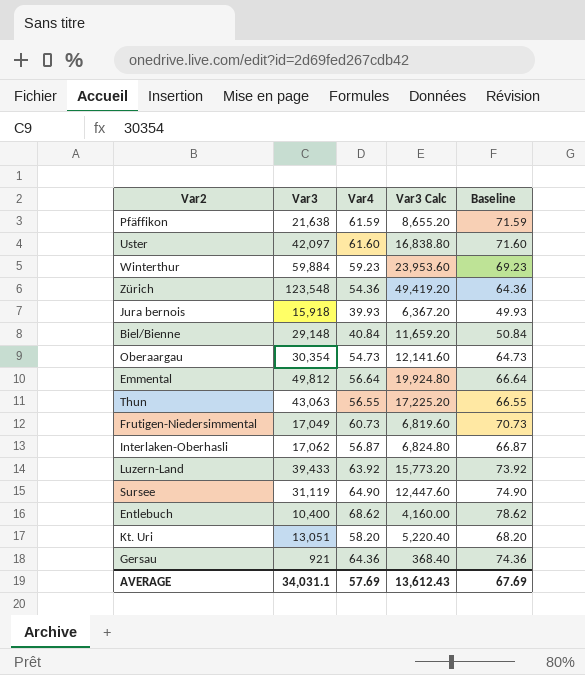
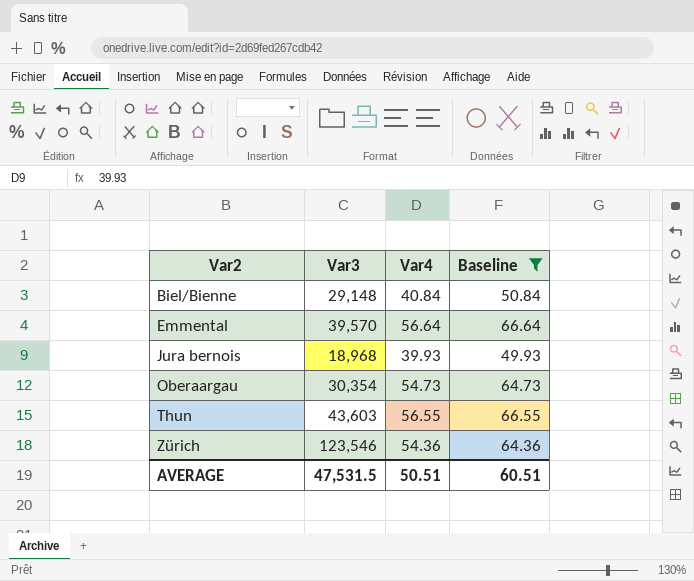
filter: none -> Baseline <= 66.64
row order: none -> Var2 ascending
column Var3 Calc | formula: [Var3] * 0.4 -> none
Emmental | Var3: 49,812 -> 39,570
Jura bernois | Var3: 15,918 -> 18,968
Thun | Var3: 43,063 -> 43,603
Zürich | Var3: 123,548 -> 123,546
AVERAGE | Var3: 34,031.1 -> 47,531.5
AVERAGE | Var4: 57.69 -> 50.51
AVERAGE | Baseline: 67.69 -> 60.51

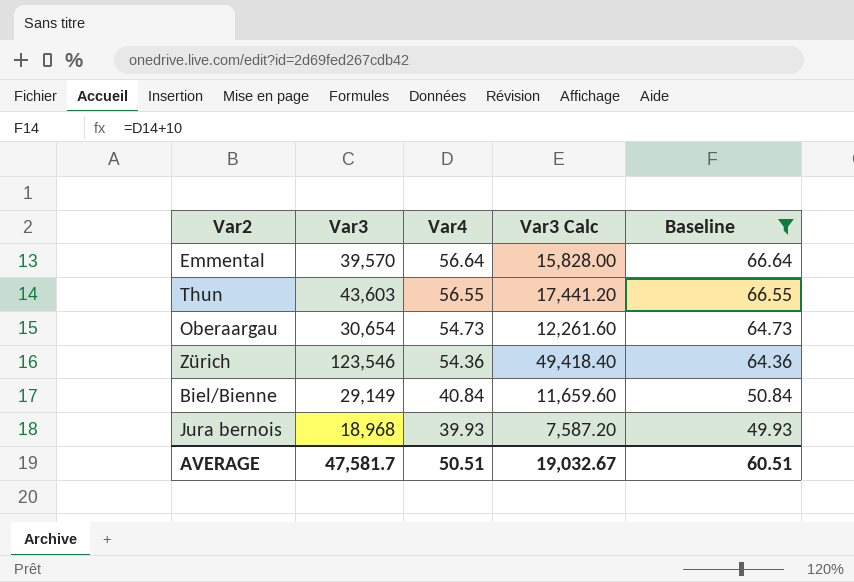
row order: Var2 ascending -> Var4 descending
column Var3 Calc | formula: none -> [Var3] * 0.4
Oberaargau | Var3: 30,354 -> 30,654
Biel/Bienne | Var3: 29,148 -> 29,149
AVERAGE | Var3: 47,531.5 -> 47,581.7

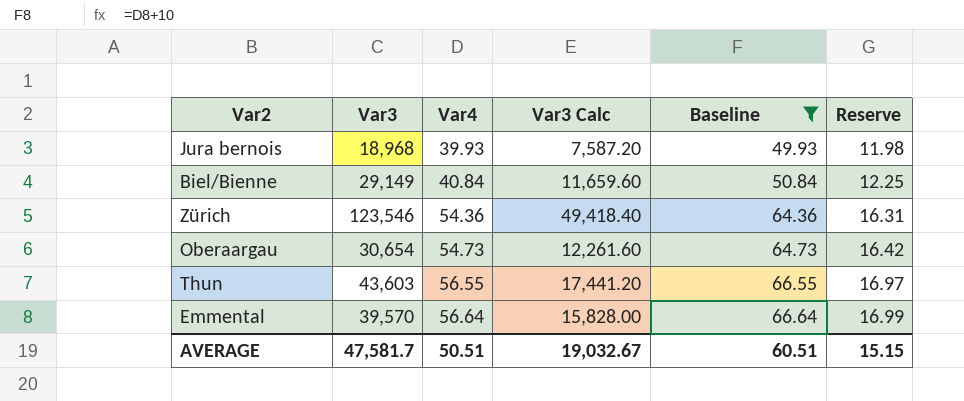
row order: Var4 descending -> Var4 ascending
column Reserve | formula: none -> [Var4] * 0.3

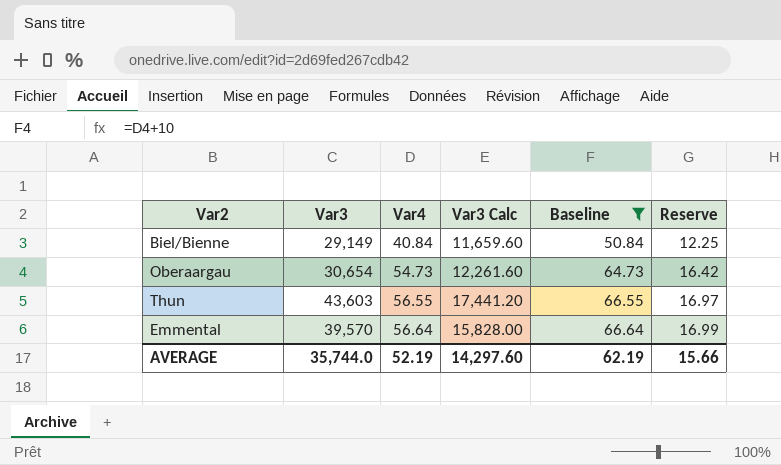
row Jura bernois: 18,968 | 39.93 | 7,587.20 | 49.93 | 11.98 -> none
row Zürich: 123,546 | 54.36 | 49,418.40 | 64.36 | 16.31 -> none
AVERAGE | Var3: 47,581.7 -> 35,744.0
AVERAGE | Var4: 50.51 -> 52.19
AVERAGE | Var3 Calc: 19,032.67 -> 14,297.60
AVERAGE | Baseline: 60.51 -> 62.19
AVERAGE | Reserve: 15.15 -> 15.66

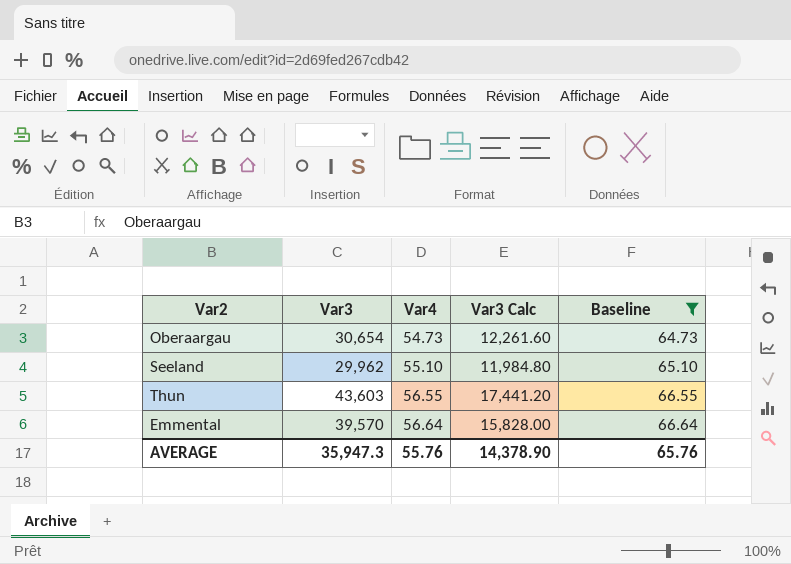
column Reserve | formula: [Var4] * 0.3 -> none
row Biel/Bienne: 29,149 | 40.84 | 11,659.60 | 50.84 | 12.25 -> none
row Seeland: none -> 29,962 | 55.10 | 11,984.80 | 65.10
AVERAGE | Var3: 35,744.0 -> 35,947.3
AVERAGE | Var4: 52.19 -> 55.76
AVERAGE | Var3 Calc: 14,297.60 -> 14,378.90
AVERAGE | Baseline: 62.19 -> 65.76

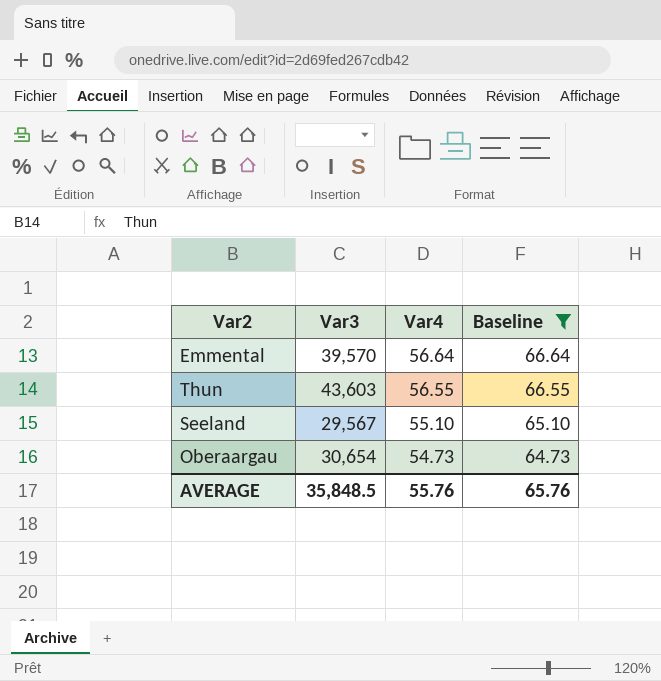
row order: Var4 ascending -> Var4 descending
column Var3 Calc | formula: [Var3] * 0.4 -> none
Seeland | Var3: 29,962 -> 29,567
AVERAGE | Var3: 35,947.3 -> 35,848.5

